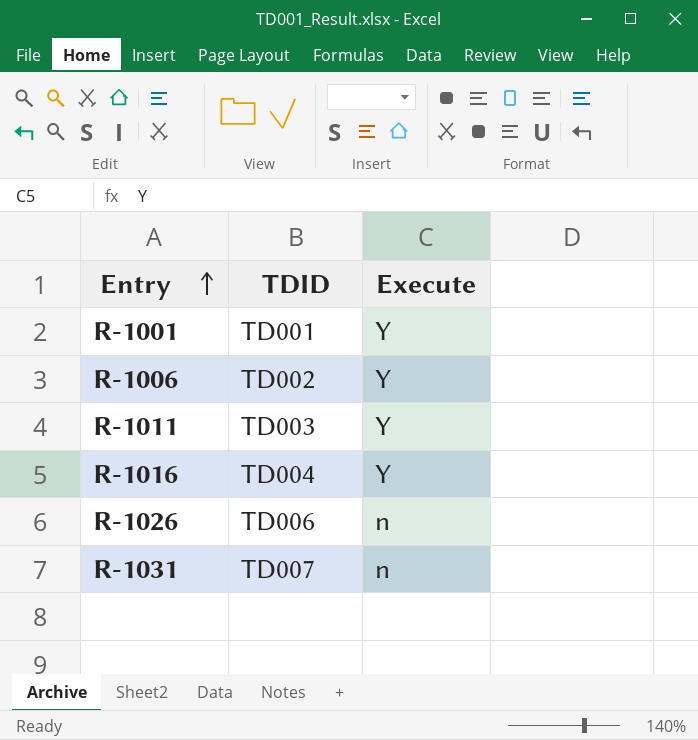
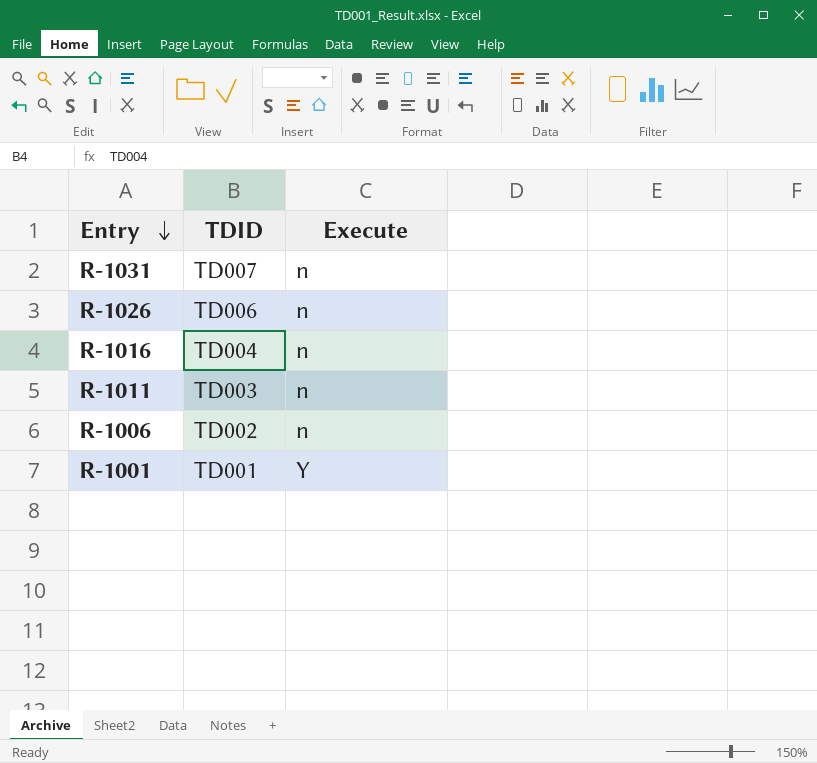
row order: Entry ascending -> Entry descending
R-1016 | Execute: Y -> n
R-1011 | Execute: Y -> n
R-1006 | Execute: Y -> n

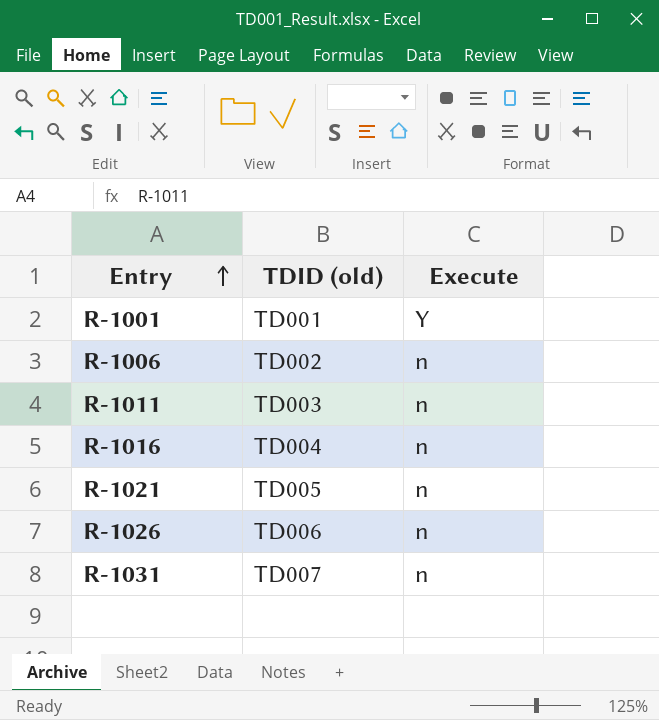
row order: Entry descending -> Entry ascending
column name: TDID -> TDID (old)
row R-1021: none -> TD005 | n

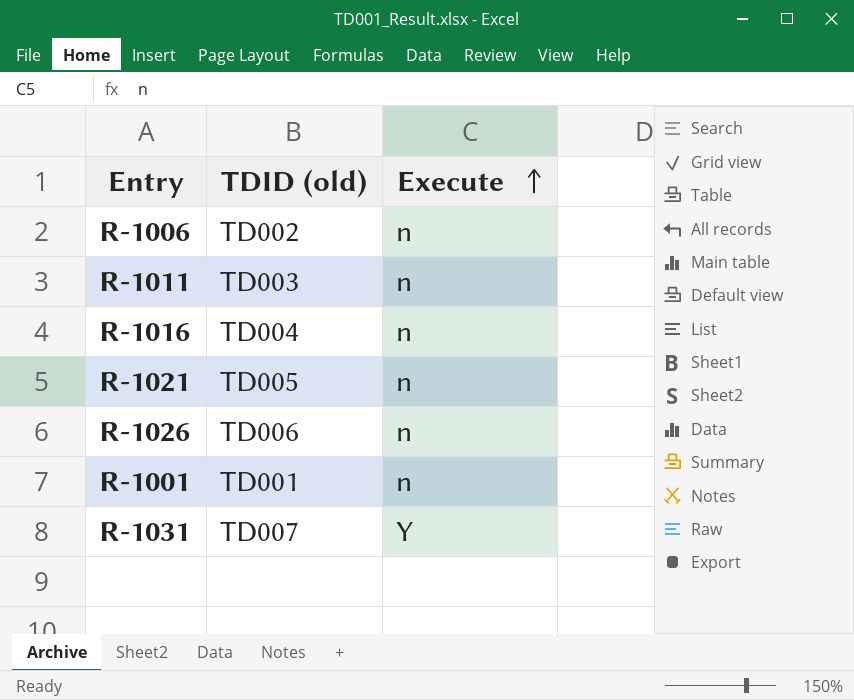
row order: Entry ascending -> Execute ascending
R-1001 | Execute: Y -> n
R-1031 | Execute: n -> Y

